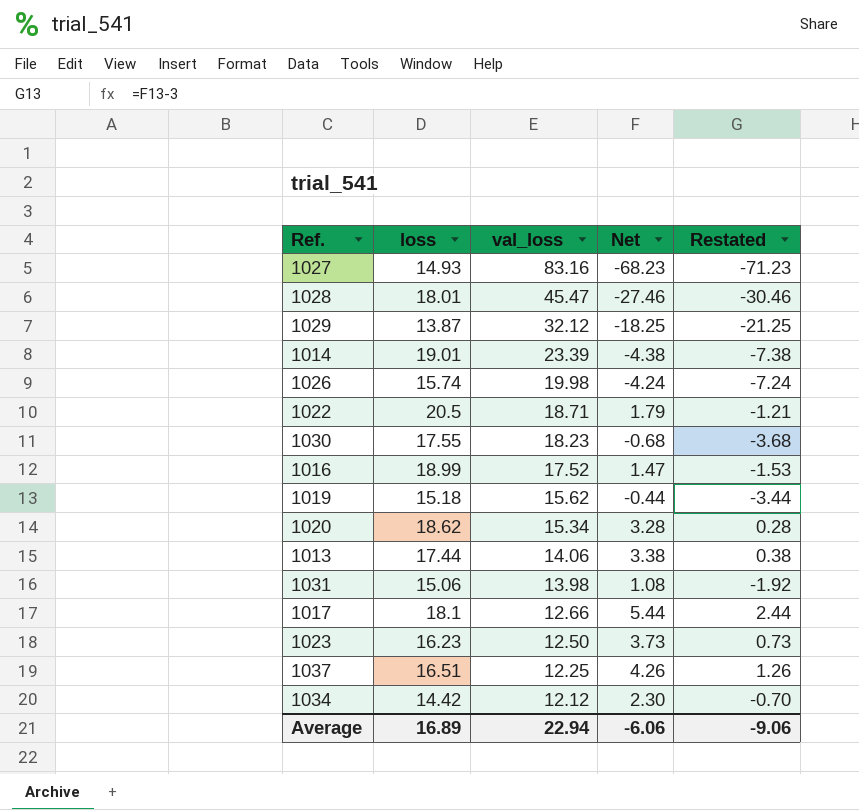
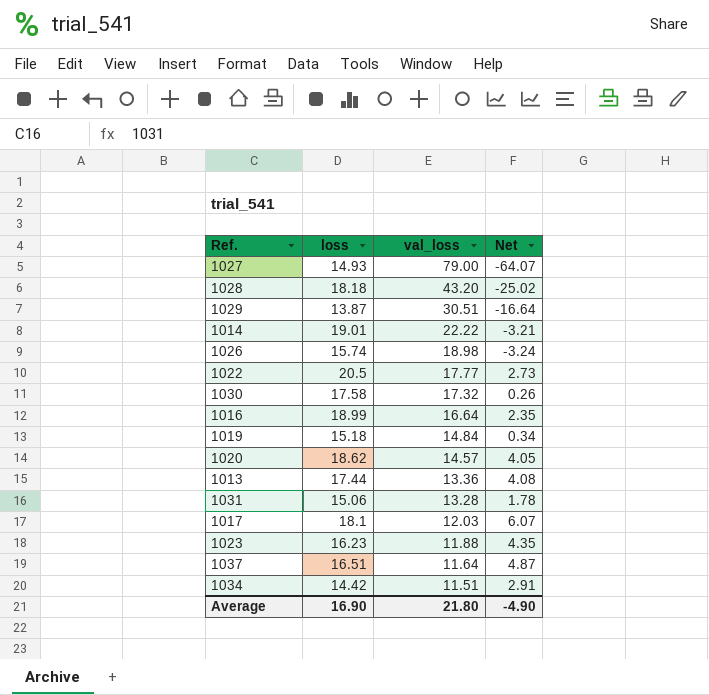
column Restated | formula: [Net] - 3 -> none
1027 | val_loss: 83.16 -> 79.00
1027 | Net: -68.23 -> -64.07
1028 | loss: 18.01 -> 18.18
1028 | val_loss: 45.47 -> 43.20
1028 | Net: -27.46 -> -25.02
1029 | val_loss: 32.12 -> 30.51
1029 | Net: -18.25 -> -16.64
1014 | val_loss: 23.39 -> 22.22
1014 | Net: -4.38 -> -3.21
1026 | val_loss: 19.98 -> 18.98
1026 | Net: -4.24 -> -3.24
1022 | val_loss: 18.71 -> 17.77
1022 | Net: 1.79 -> 2.73
1030 | loss: 17.55 -> 17.58
1030 | val_loss: 18.23 -> 17.32
1030 | Net: -0.68 -> 0.26
1016 | val_loss: 17.52 -> 16.64
1016 | Net: 1.47 -> 2.35
1019 | val_loss: 15.62 -> 14.84
1019 | Net: -0.44 -> 0.34
1020 | val_loss: 15.34 -> 14.57
1020 | Net: 3.28 -> 4.05
1013 | val_loss: 14.06 -> 13.36
1013 | Net: 3.38 -> 4.08
1031 | val_loss: 13.98 -> 13.28
1031 | Net: 1.08 -> 1.78
1017 | val_loss: 12.66 -> 12.03
1017 | Net: 5.44 -> 6.07
1023 | val_loss: 12.50 -> 11.88
1023 | Net: 3.73 -> 4.35
1037 | val_loss: 12.25 -> 11.64
1037 | Net: 4.26 -> 4.87
1034 | val_loss: 12.12 -> 11.51
1034 | Net: 2.30 -> 2.91
Average | loss: 16.89 -> 16.90
Average | val_loss: 22.94 -> 21.80
Average | Net: -6.06 -> -4.90

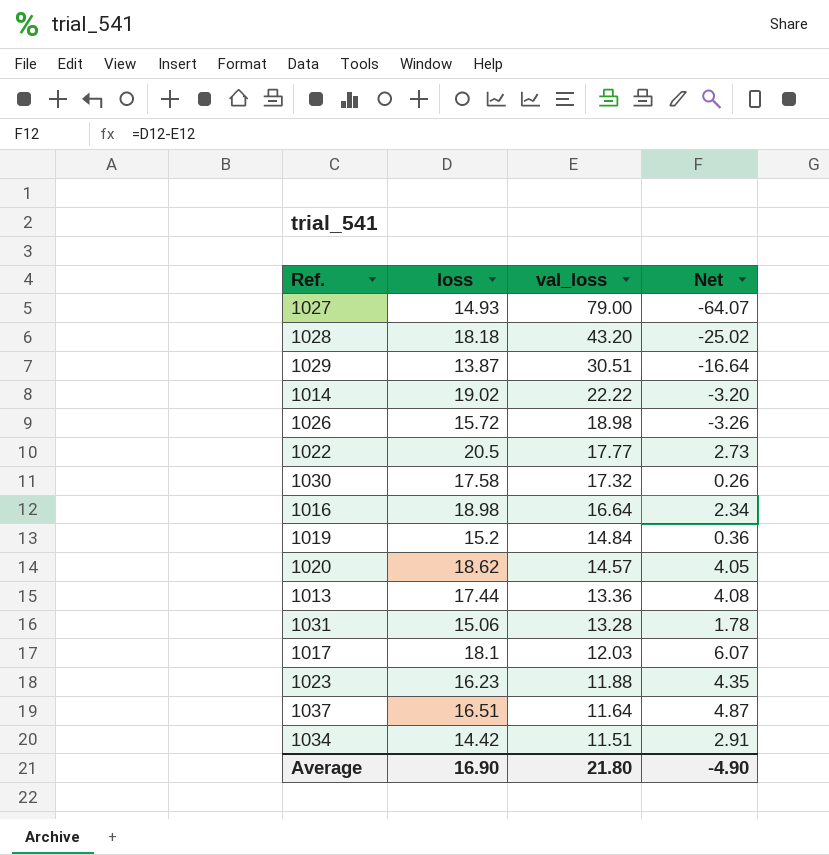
1014 | loss: 19.01 -> 19.02
1014 | Net: -3.21 -> -3.20
1026 | loss: 15.74 -> 15.72
1026 | Net: -3.24 -> -3.26
1016 | loss: 18.99 -> 18.98
1016 | Net: 2.35 -> 2.34
1019 | loss: 15.18 -> 15.2
1019 | Net: 0.34 -> 0.36

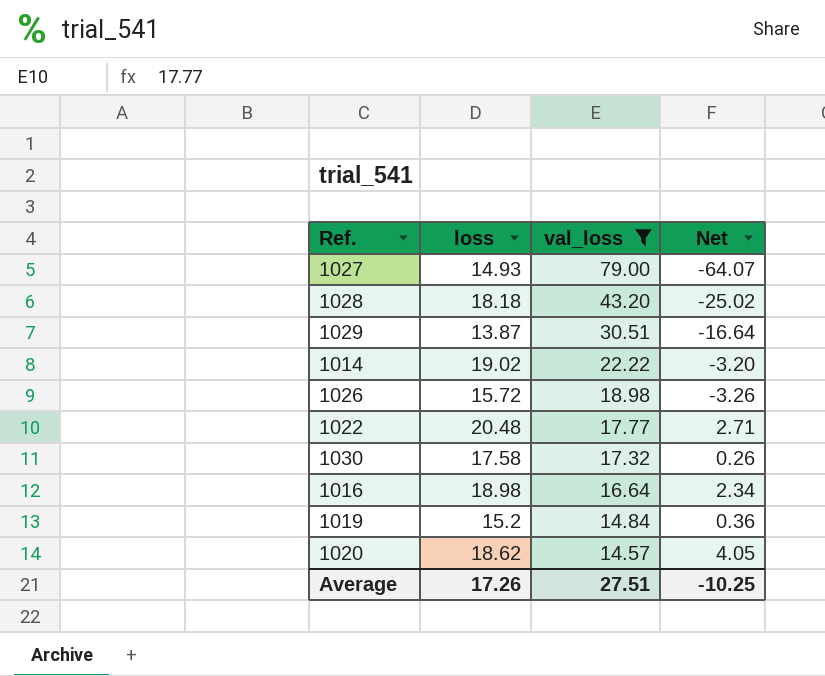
filter: none -> val_loss >= 14.57
1022 | loss: 20.5 -> 20.48
1022 | Net: 2.73 -> 2.71
Average | loss: 16.90 -> 17.26
Average | val_loss: 21.80 -> 27.51
Average | Net: -4.90 -> -10.25

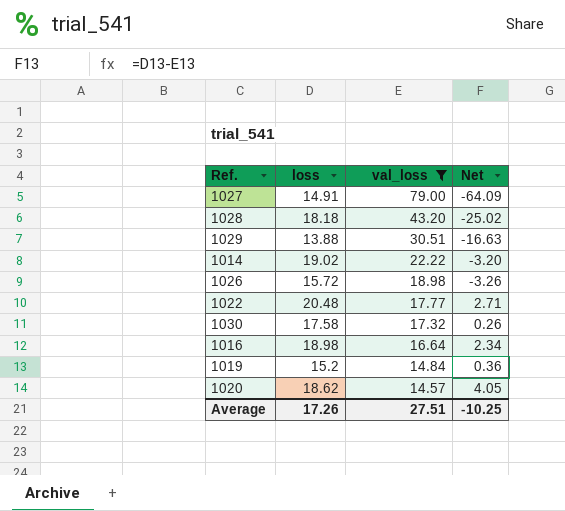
1027 | loss: 14.93 -> 14.91
1027 | Net: -64.07 -> -64.09
1029 | loss: 13.87 -> 13.88
1029 | Net: -16.64 -> -16.63

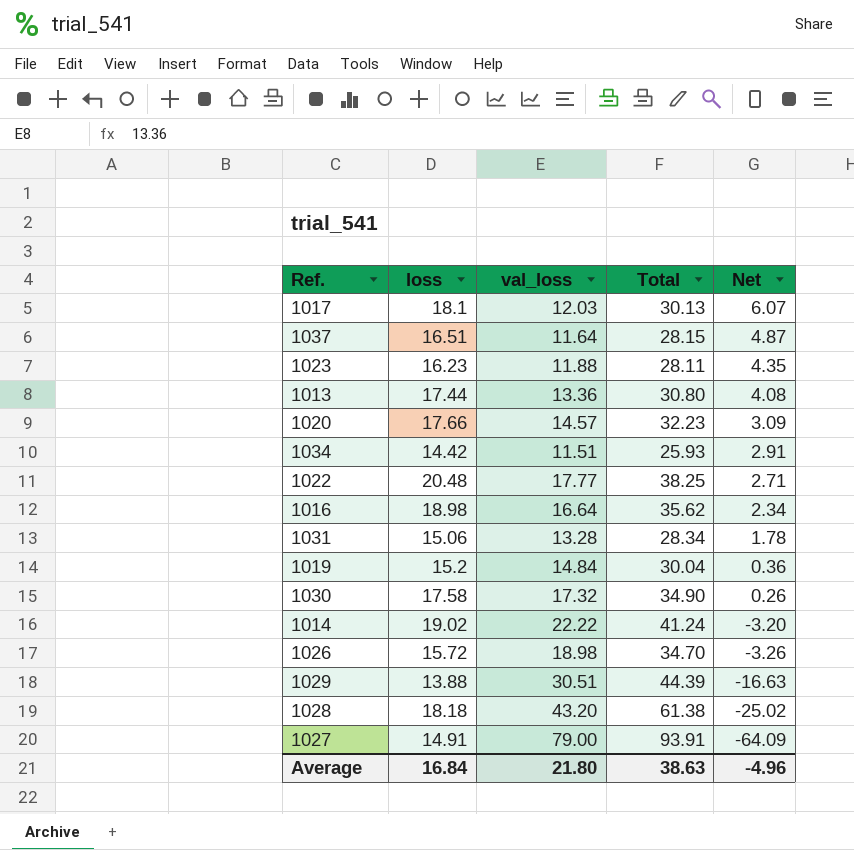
filter: val_loss >= 14.57 -> none
row order: val_loss descending -> Net descending
column Total | formula: none -> [loss] + [val_loss]
1020 | loss: 18.62 -> 17.66
1020 | Net: 4.05 -> 3.09
Average | loss: 17.26 -> 16.84
Average | val_loss: 27.51 -> 21.80
Average | Net: -10.25 -> -4.96

